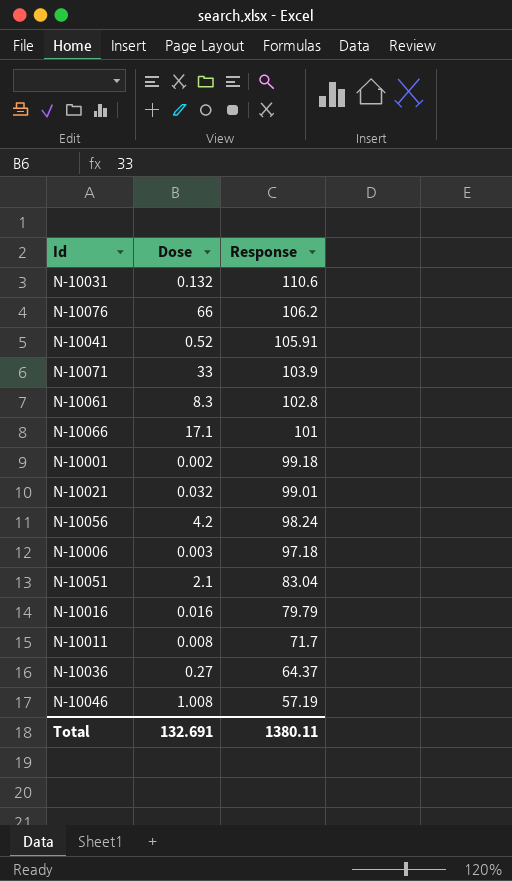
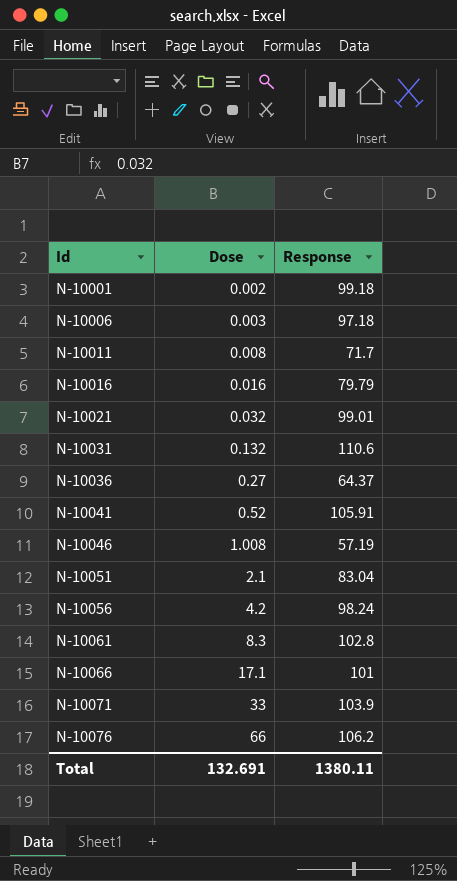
row order: Response descending -> Id ascending

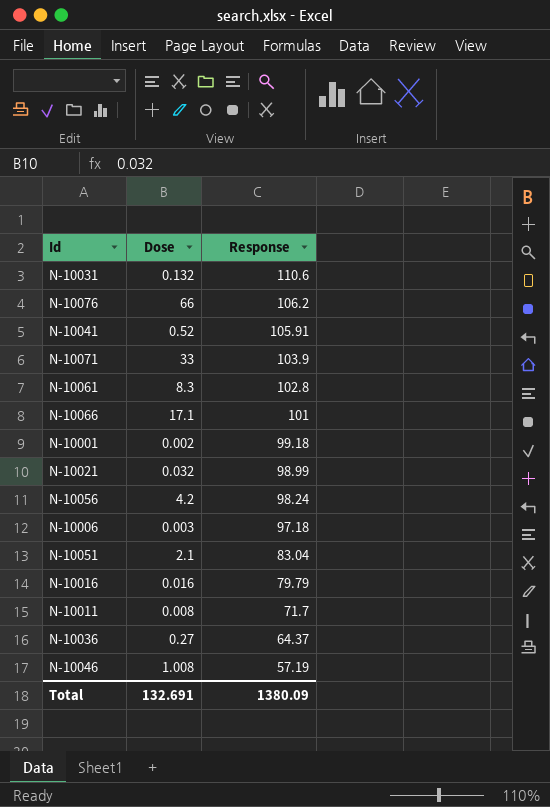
row order: Id ascending -> Response descending
N-10021 | Response: 99.01 -> 98.99
Total | Response: 1380.11 -> 1380.09

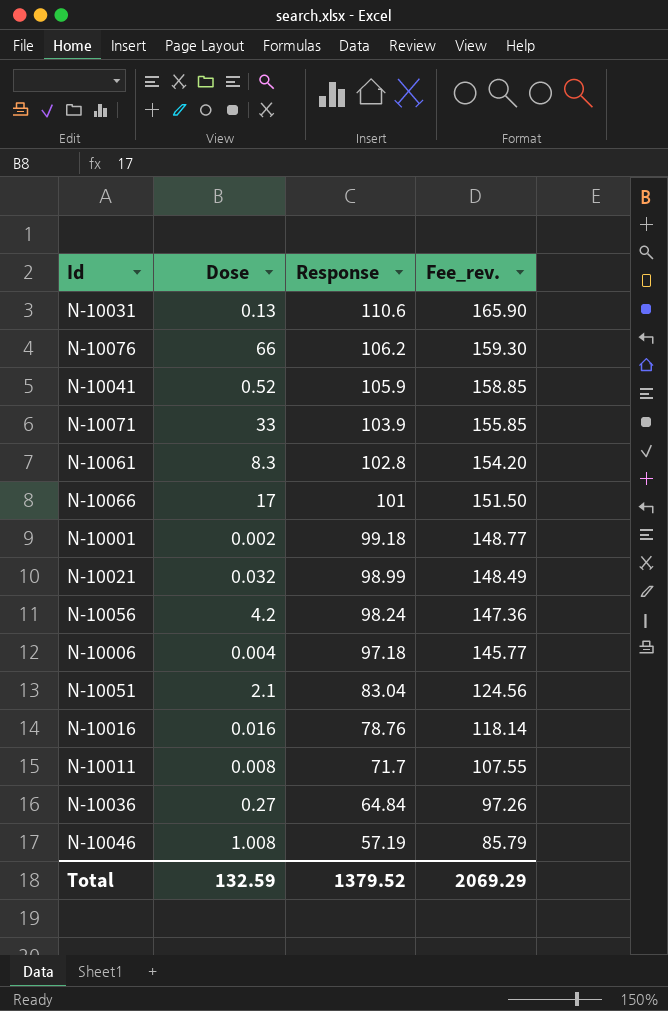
column Fee_rev. | formula: none -> [Response] * 1.5
N-10031 | Dose: 0.132 -> 0.13
N-10041 | Response: 105.91 -> 105.9
N-10066 | Dose: 17.1 -> 17
N-10006 | Dose: 0.003 -> 0.004
N-10016 | Response: 79.79 -> 78.76
N-10036 | Response: 64.37 -> 64.84
Total | Dose: 132.691 -> 132.59
Total | Response: 1380.09 -> 1379.52

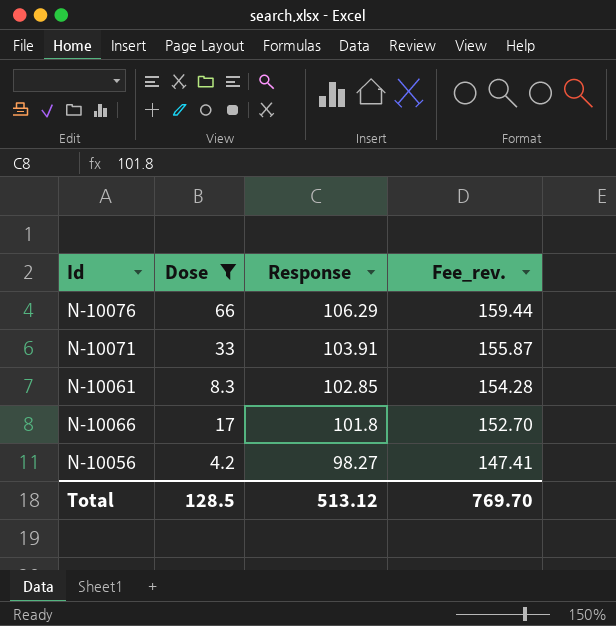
filter: none -> Dose >= 4.2
N-10076 | Response: 106.2 -> 106.29
N-10076 | Fee_rev.: 159.30 -> 159.44
N-10071 | Response: 103.9 -> 103.91
N-10071 | Fee_rev.: 155.85 -> 155.87
N-10061 | Response: 102.8 -> 102.85
N-10061 | Fee_rev.: 154.20 -> 154.28
N-10066 | Response: 101 -> 101.8
N-10066 | Fee_rev.: 151.50 -> 152.70
N-10056 | Response: 98.24 -> 98.27
N-10056 | Fee_rev.: 147.36 -> 147.41
Total | Dose: 132.59 -> 128.5
Total | Response: 1379.52 -> 513.12
Total | Fee_rev.: 2069.29 -> 769.70

